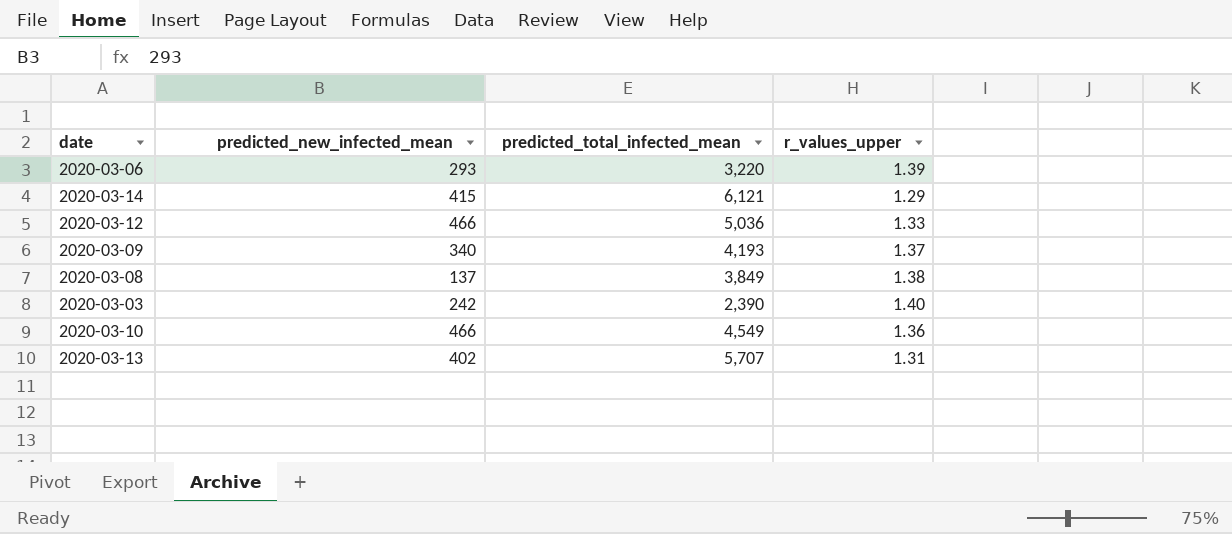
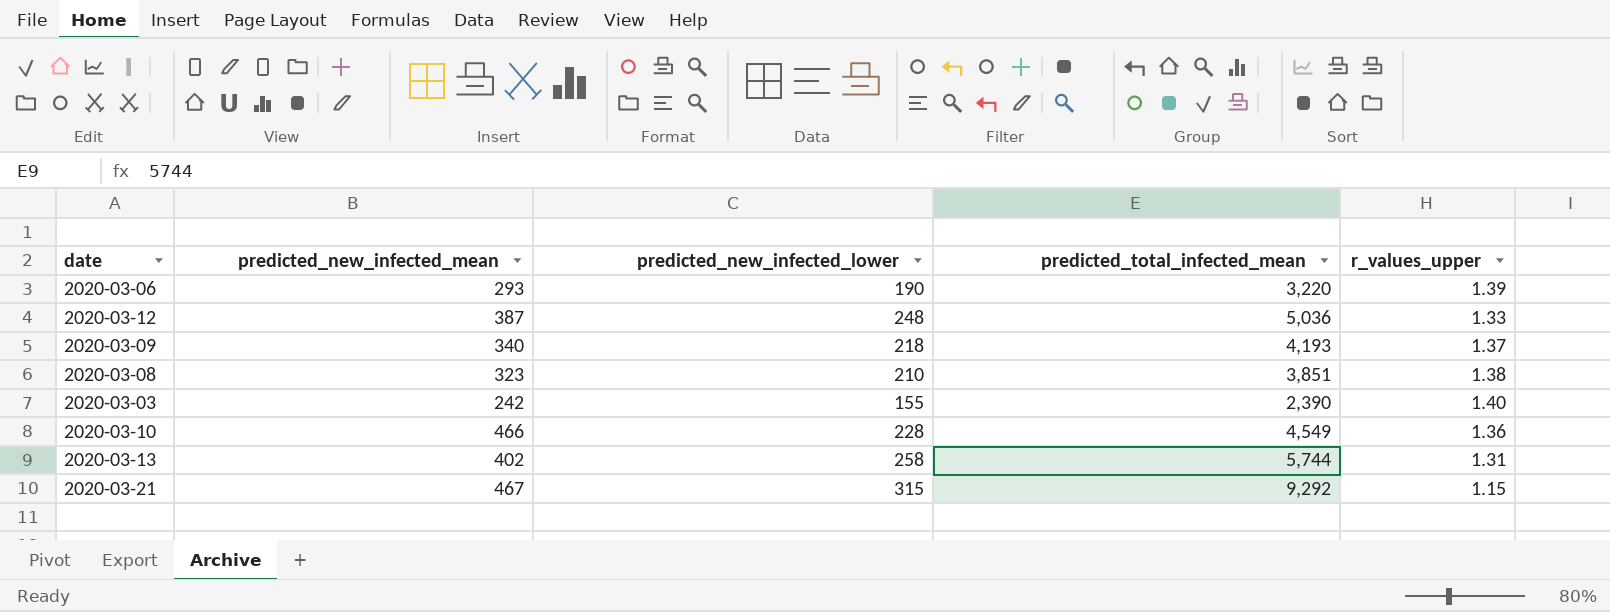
column predicted_new_infected_lower | position: none -> 3
row 2020-03-14: 415 | 6,121 | 1.29 -> none
2020-03-12 | predicted_new_infected_mean: 466 -> 387
2020-03-08 | predicted_new_infected_mean: 137 -> 323
2020-03-08 | predicted_total_infected_mean: 3,849 -> 3,851
2020-03-13 | predicted_total_infected_mean: 5,707 -> 5,744
row 2020-03-21: none -> 467 | 315 | 9,292 | 1.15

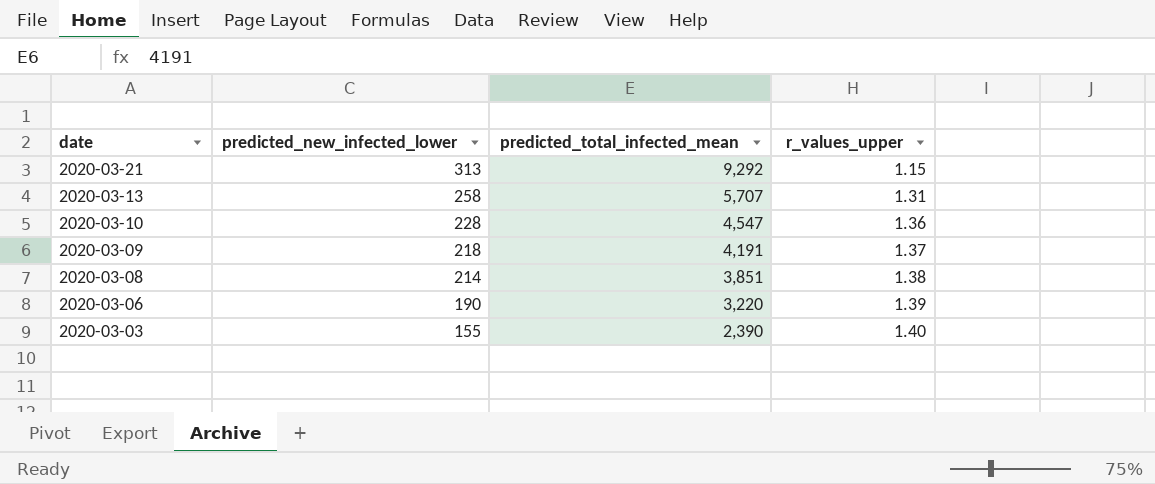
row order: none -> date descending
column predicted_new_infected_mean | position: 2 -> none
row 2020-03-12: 387 | 248 | 5,036 | 1.33 -> none
2020-03-21 | predicted_new_infected_lower: 315 -> 313
2020-03-13 | predicted_total_infected_mean: 5,744 -> 5,707
2020-03-10 | predicted_total_infected_mean: 4,549 -> 4,547
2020-03-09 | predicted_total_infected_mean: 4,193 -> 4,191
2020-03-08 | predicted_new_infected_lower: 210 -> 214

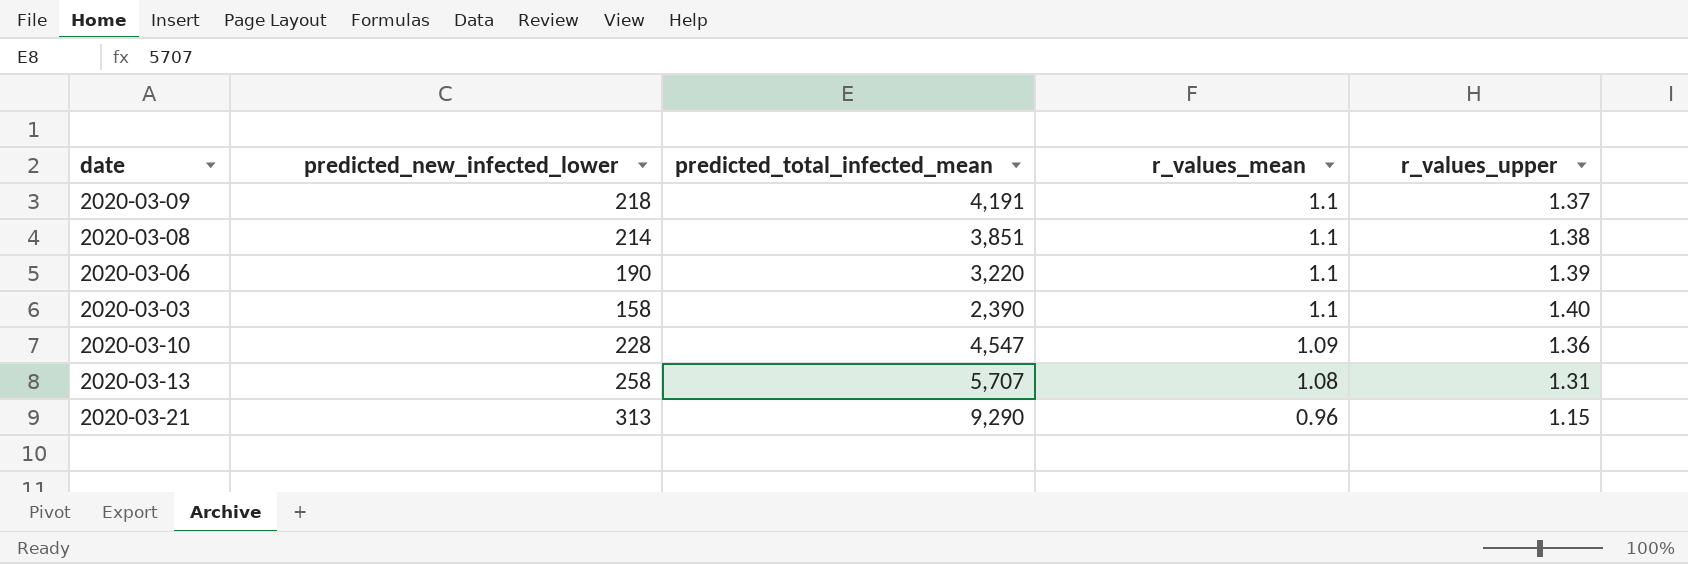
row order: date descending -> r_values_mean descending
column r_values_mean | position: none -> 4
2020-03-03 | predicted_new_infected_lower: 155 -> 158
2020-03-21 | predicted_total_infected_mean: 9,292 -> 9,290

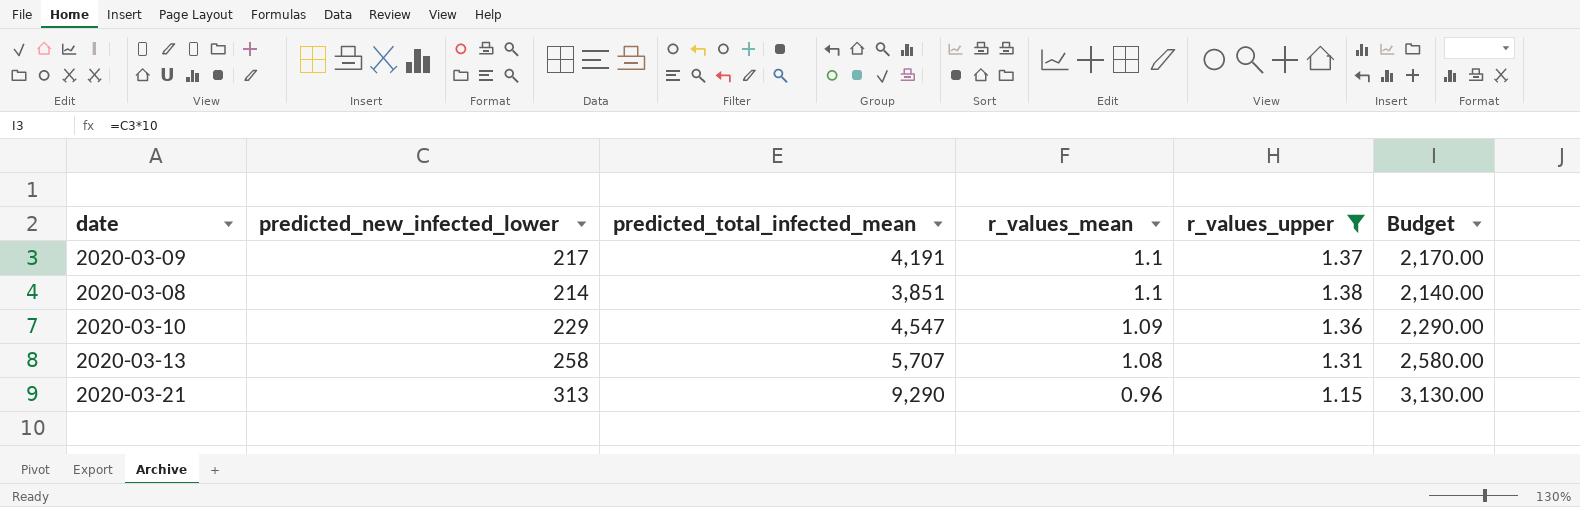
filter: none -> r_values_upper <= 1.38
column Budget | formula: none -> [predicted_new_infected_lower] * 10
2020-03-09 | predicted_new_infected_lower: 218 -> 217
2020-03-10 | predicted_new_infected_lower: 228 -> 229

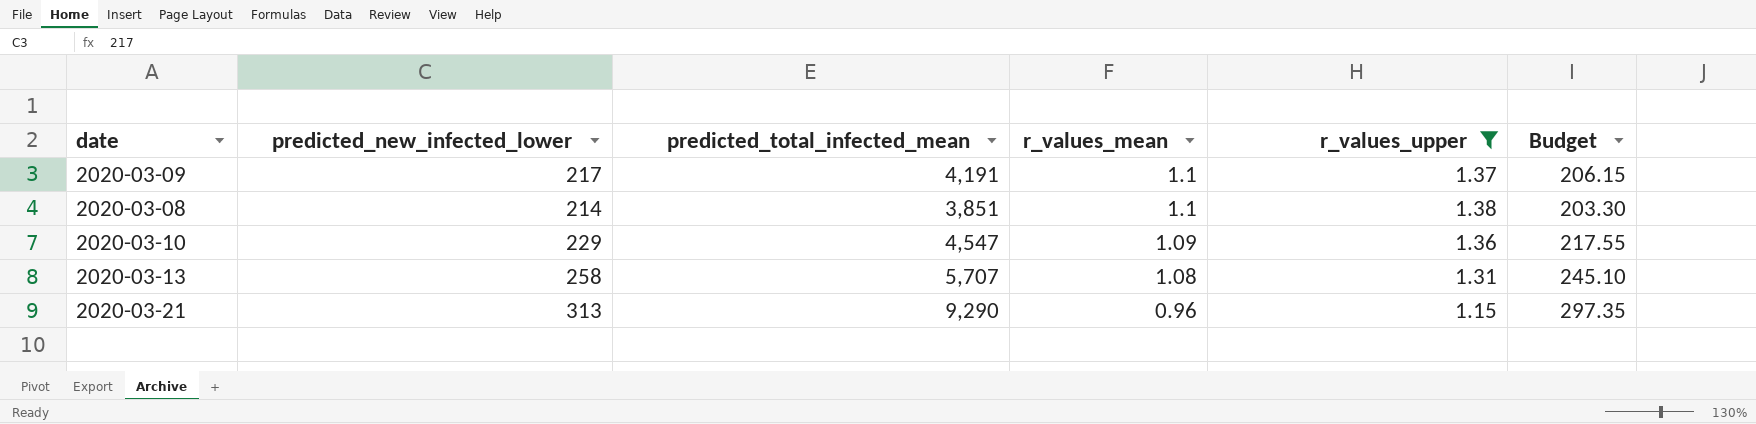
column Budget | formula: [predicted_new_infected_lower] * 10 -> [predicted_new_infected_lower] * 0.95

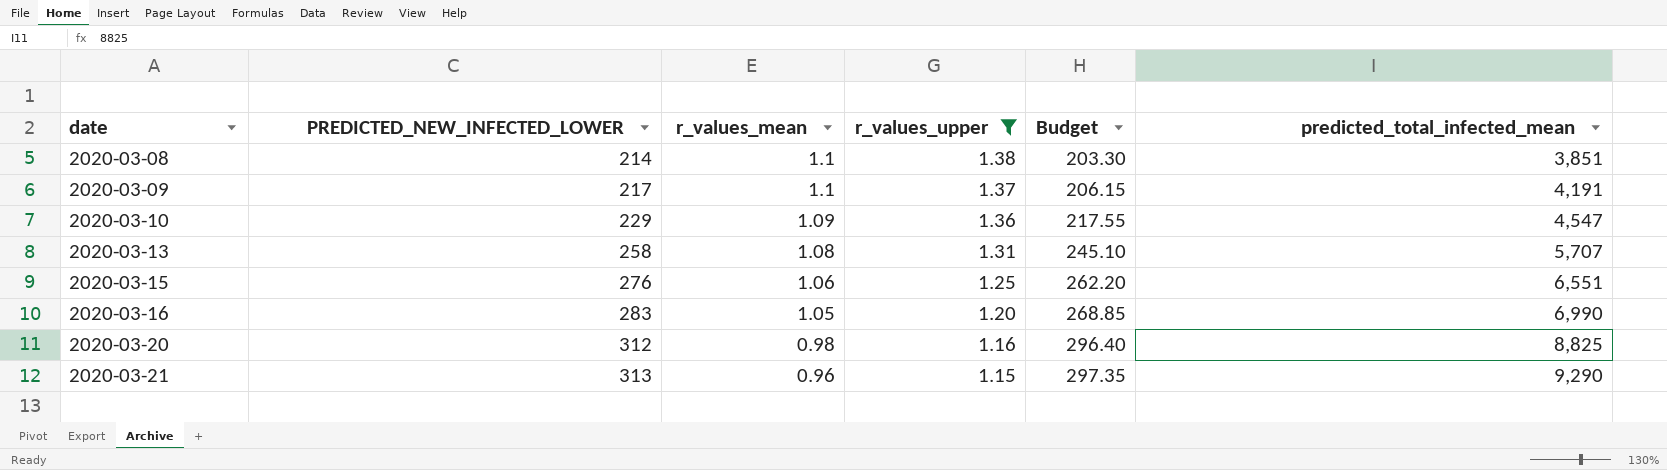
row order: r_values_mean descending -> date ascending
column name: predicted_new_infected_lower -> PREDICTED_NEW_INFECTED_LOWER
column predicted_total_infected_mean | position: 3 -> 6
row 2020-03-15: none -> 276 | 1.06 | 1.25 | 262.20 | 6,551
row 2020-03-16: none -> 283 | 1.05 | 1.20 | 268.85 | 6,990
row 2020-03-20: none -> 312 | 0.98 | 1.16 | 296.40 | 8,825

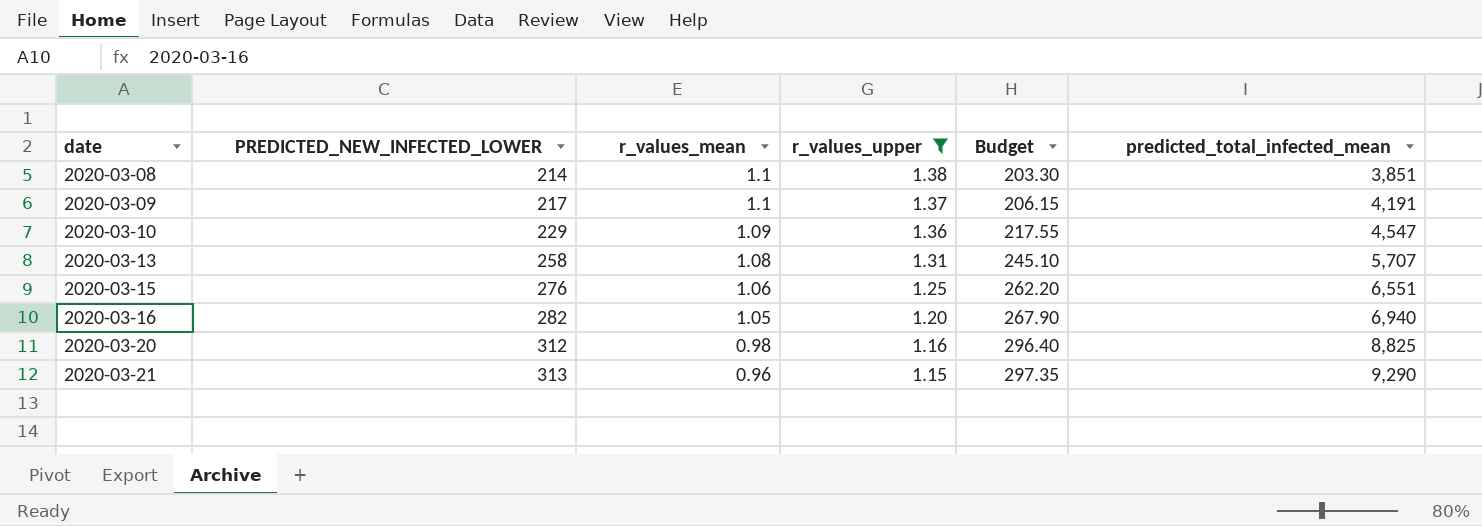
2020-03-16 | PREDICTED_NEW_INFECTED_LOWER: 283 -> 282
2020-03-16 | Budget: 268.85 -> 267.90
2020-03-16 | predicted_total_infected_mean: 6,990 -> 6,940

